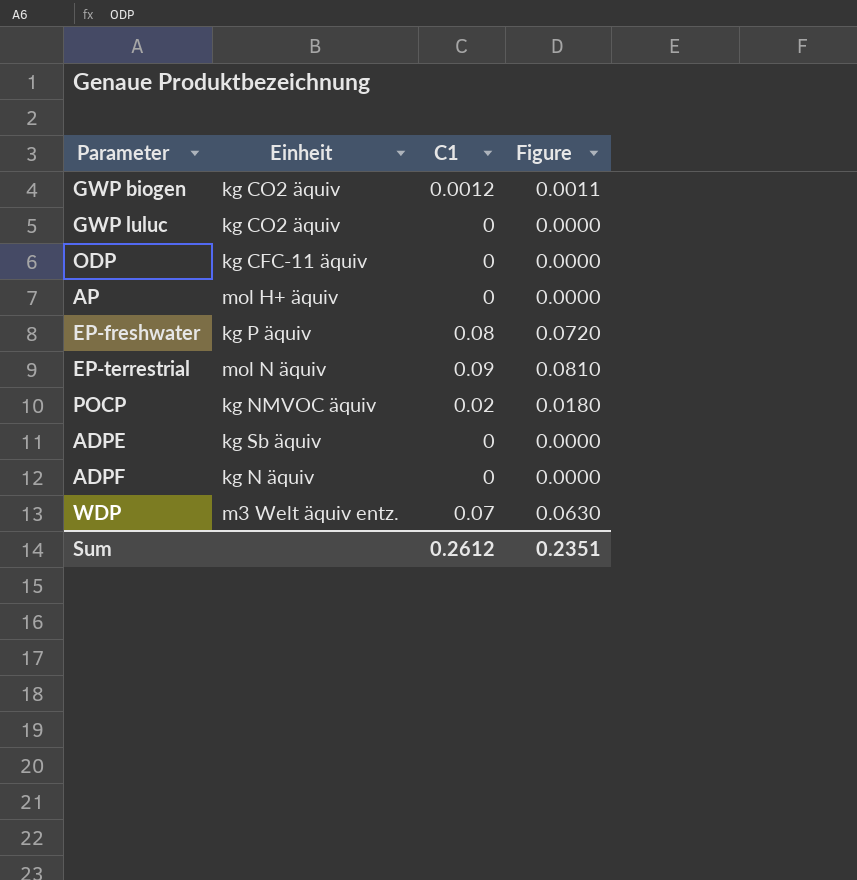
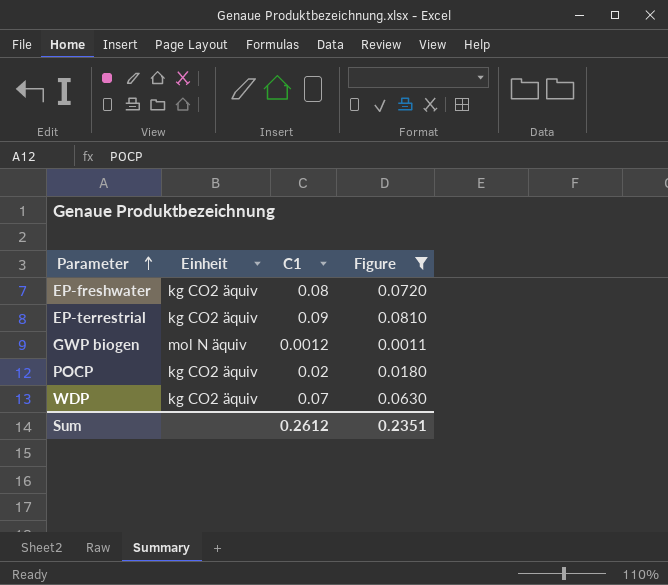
filter: none -> Figure != 0.0000
row order: none -> Parameter ascending
EP-freshwater | Einheit: kg P äquiv -> kg CO2 äquiv
EP-terrestrial | Einheit: mol N äquiv -> kg CO2 äquiv
GWP biogen | Einheit: kg CO2 äquiv -> mol N äquiv
POCP | Einheit: kg NMVOC äquiv -> kg CO2 äquiv
WDP | Einheit: m3 Welt äquiv entz. -> kg CO2 äquiv

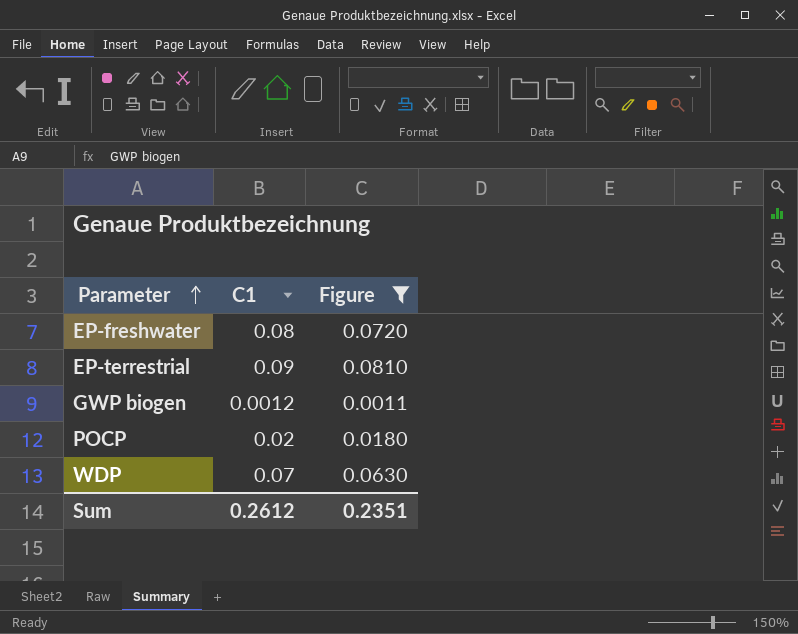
column Einheit | position: 2 -> none

